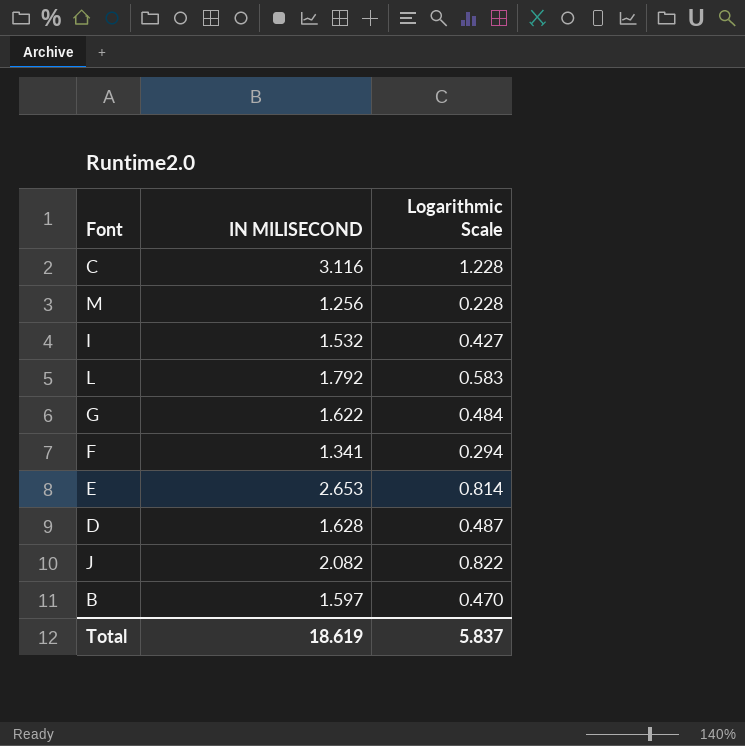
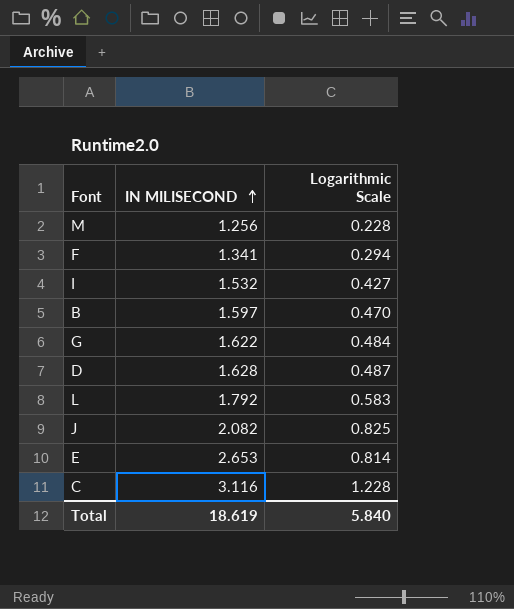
row order: none -> IN MILISECOND ascending
J | Logarithmic Scale: 0.822 -> 0.825
Total | Logarithmic Scale: 5.837 -> 5.840

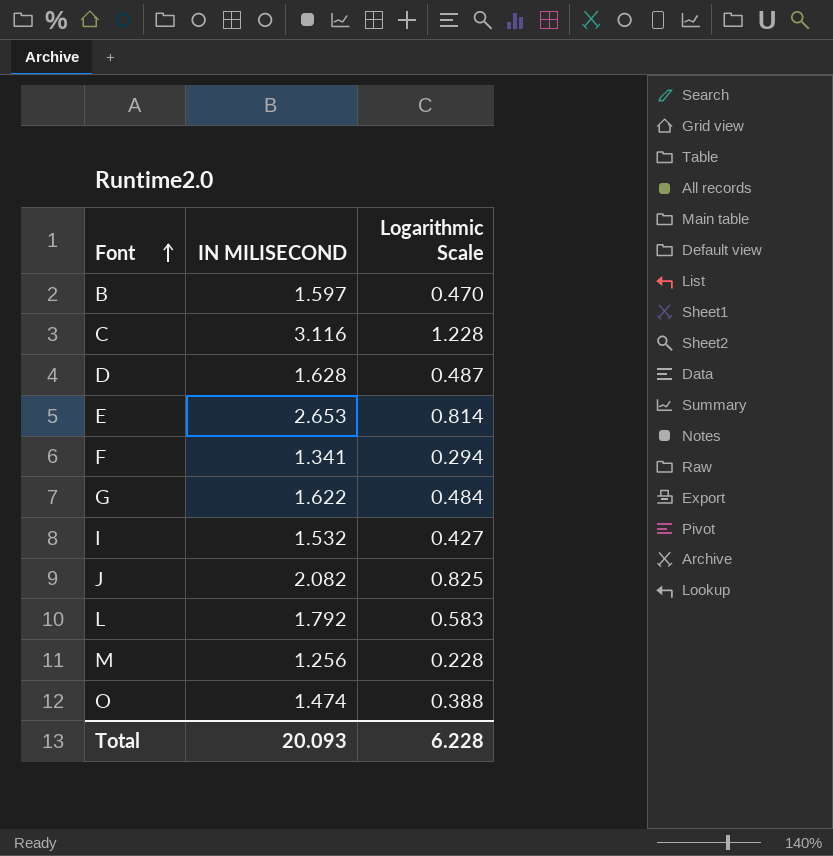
row order: IN MILISECOND ascending -> Font ascending
row O: none -> 1.474 | 0.388
Total | IN MILISECOND: 18.619 -> 20.093
Total | Logarithmic Scale: 5.840 -> 6.228

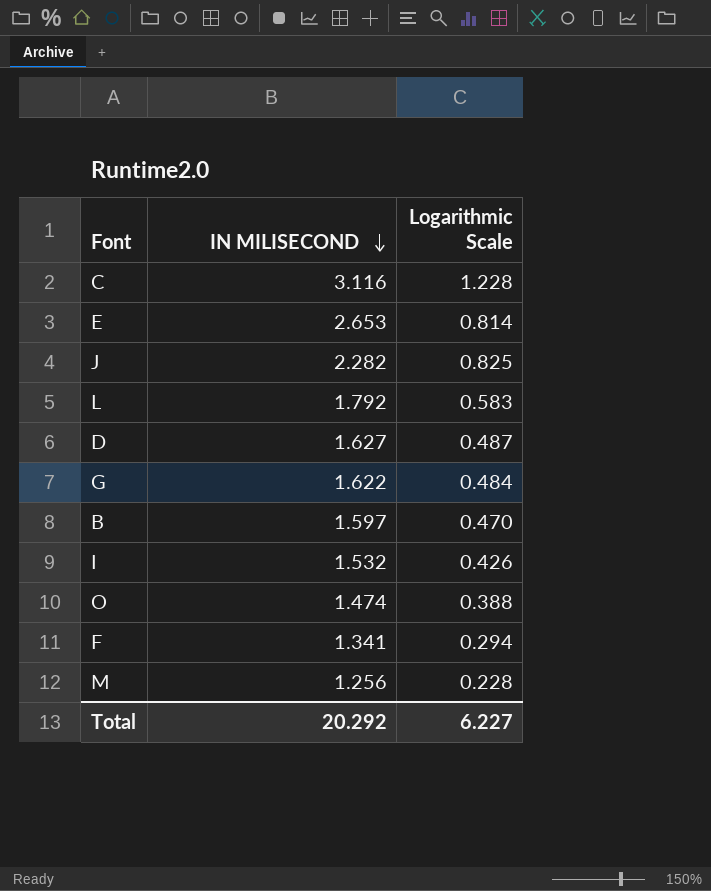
row order: Font ascending -> IN MILISECOND descending
J | IN MILISECOND: 2.082 -> 2.282
D | IN MILISECOND: 1.628 -> 1.627
I | Logarithmic Scale: 0.427 -> 0.426
Total | IN MILISECOND: 20.093 -> 20.292
Total | Logarithmic Scale: 6.228 -> 6.227

